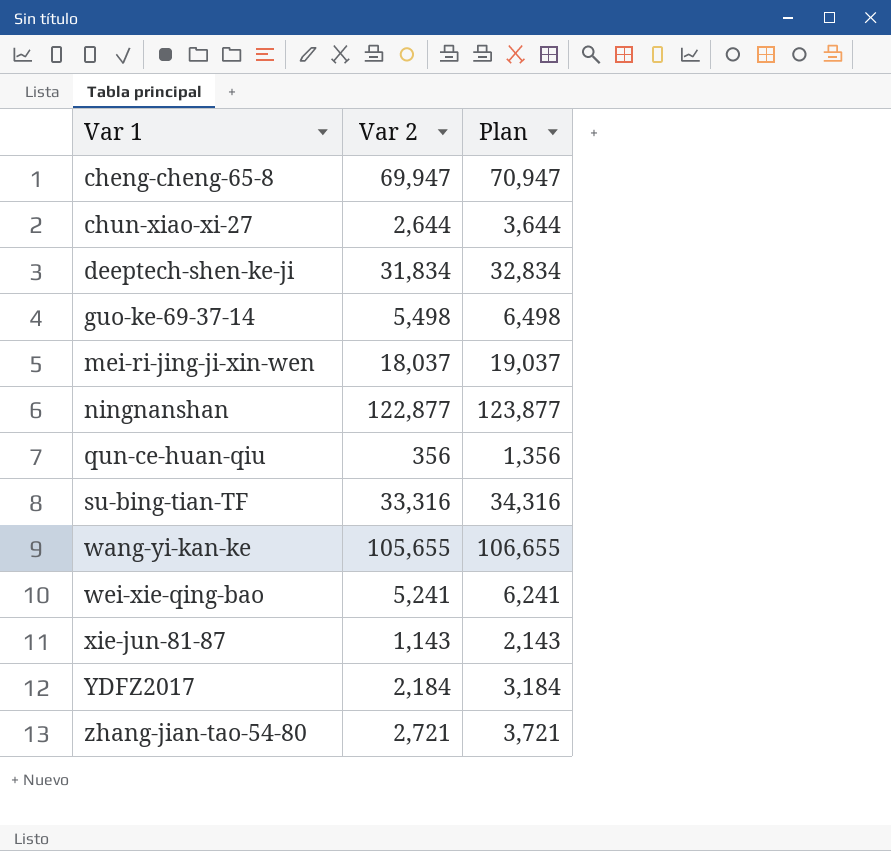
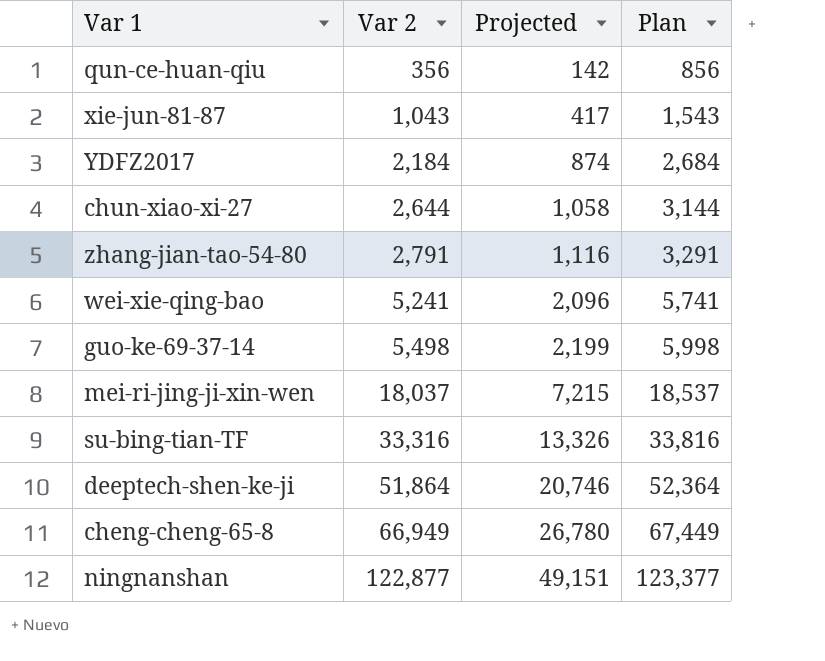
row order: Var 1 ascending -> Var 2 ascending
column Projected | formula: none -> [Var 2] * 0.4
column Plan | formula: [Var 2] + 1000 -> [Var 2] + 500
row wang-yi-kan-ke: 105,655 | 106,655 -> none
xie-jun-81-87 | Var 2: 1,143 -> 1,043
zhang-jian-tao-54-80 | Var 2: 2,721 -> 2,791
deeptech-shen-ke-ji | Var 2: 31,834 -> 51,864
cheng-cheng-65-8 | Var 2: 69,947 -> 66,949

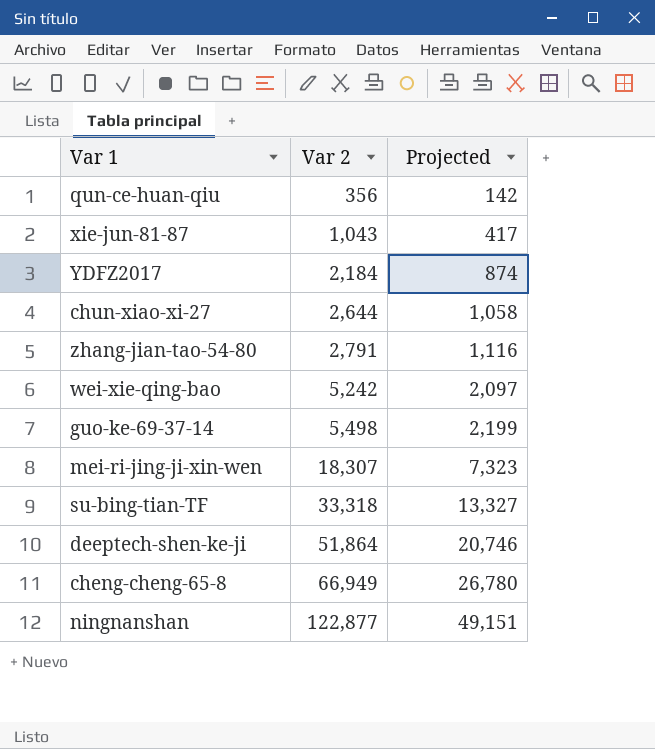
column Plan | formula: [Var 2] + 500 -> none
wei-xie-qing-bao | Var 2: 5,241 -> 5,242
wei-xie-qing-bao | Projected: 2,096 -> 2,097
mei-ri-jing-ji-xin-wen | Var 2: 18,037 -> 18,307
mei-ri-jing-ji-xin-wen | Projected: 7,215 -> 7,323
su-bing-tian-TF | Var 2: 33,316 -> 33,318
su-bing-tian-TF | Projected: 13,326 -> 13,327

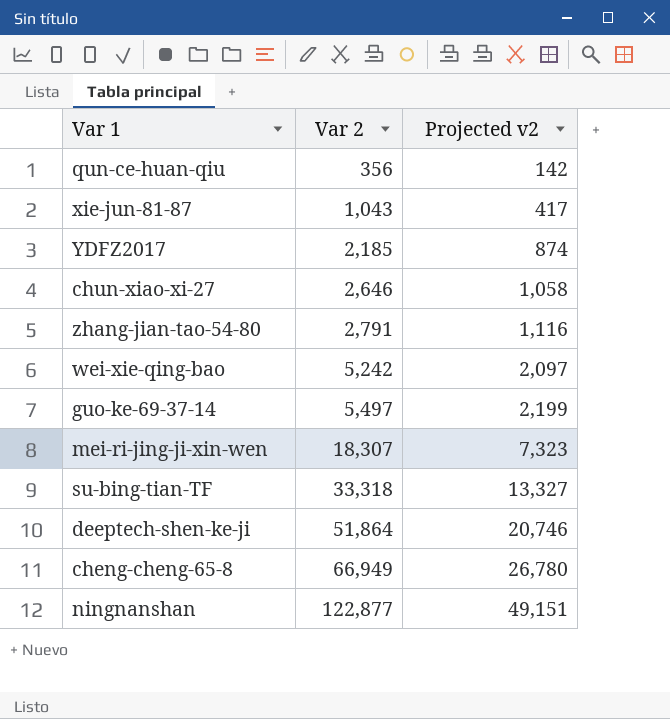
column name: Projected -> Projected v2
YDFZ2017 | Var 2: 2,184 -> 2,185
chun-xiao-xi-27 | Var 2: 2,644 -> 2,646
guo-ke-69-37-14 | Var 2: 5,498 -> 5,497

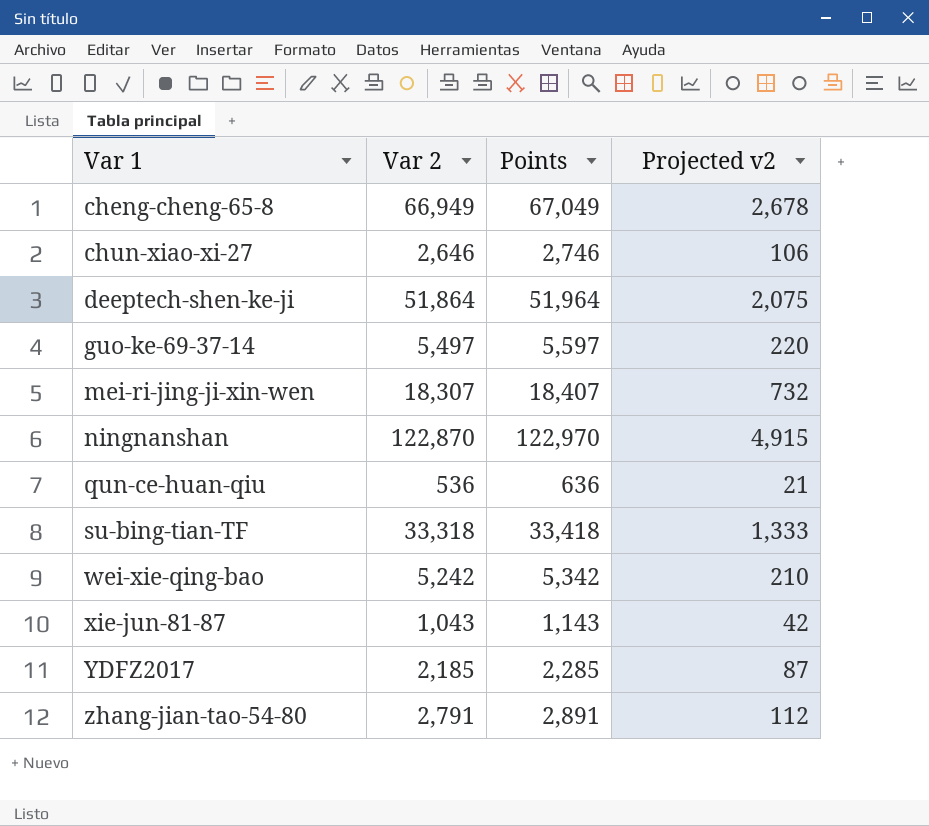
row order: Var 2 ascending -> Var 1 ascending
column Points | formula: none -> [Var 2] + 100
column Projected v2 | formula: [Var 2] * 0.4 -> [Var 2] * 0.04
ningnanshan | Var 2: 122,877 -> 122,870
qun-ce-huan-qiu | Var 2: 356 -> 536

